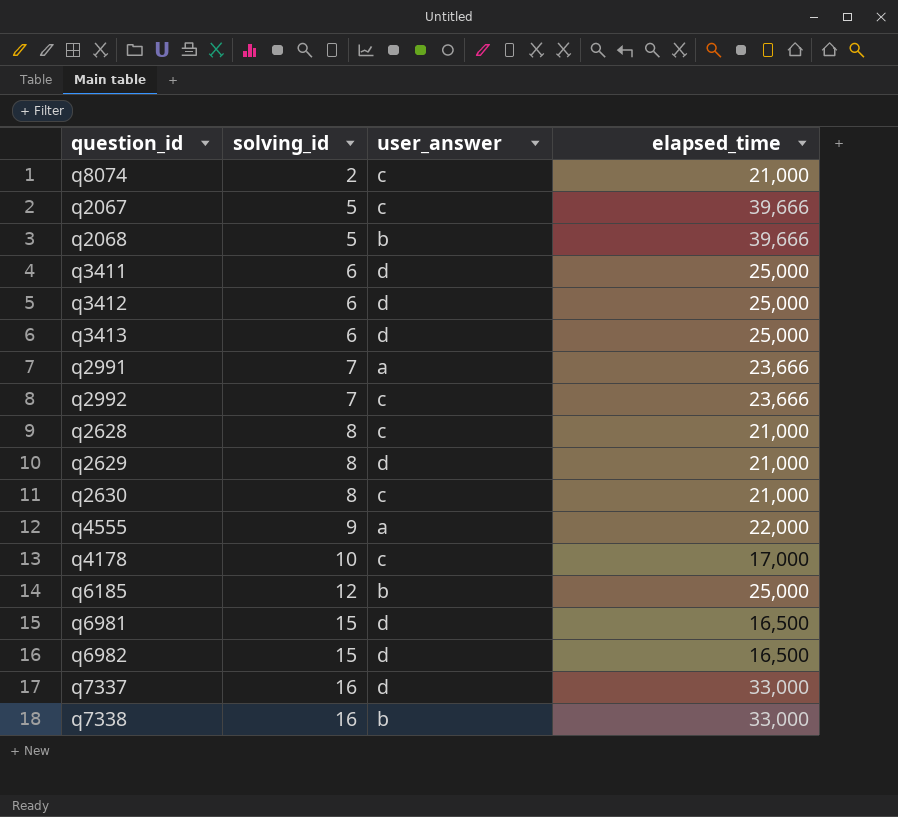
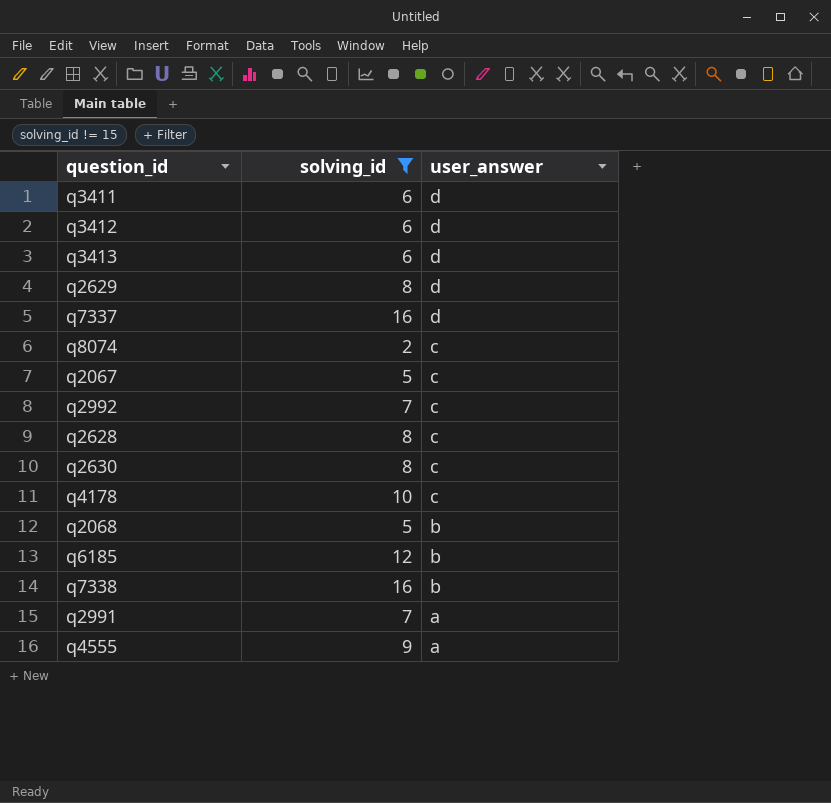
filter: none -> solving_id != 15
row order: solving_id ascending -> user_answer descending
column elapsed_time | position: 4 -> none

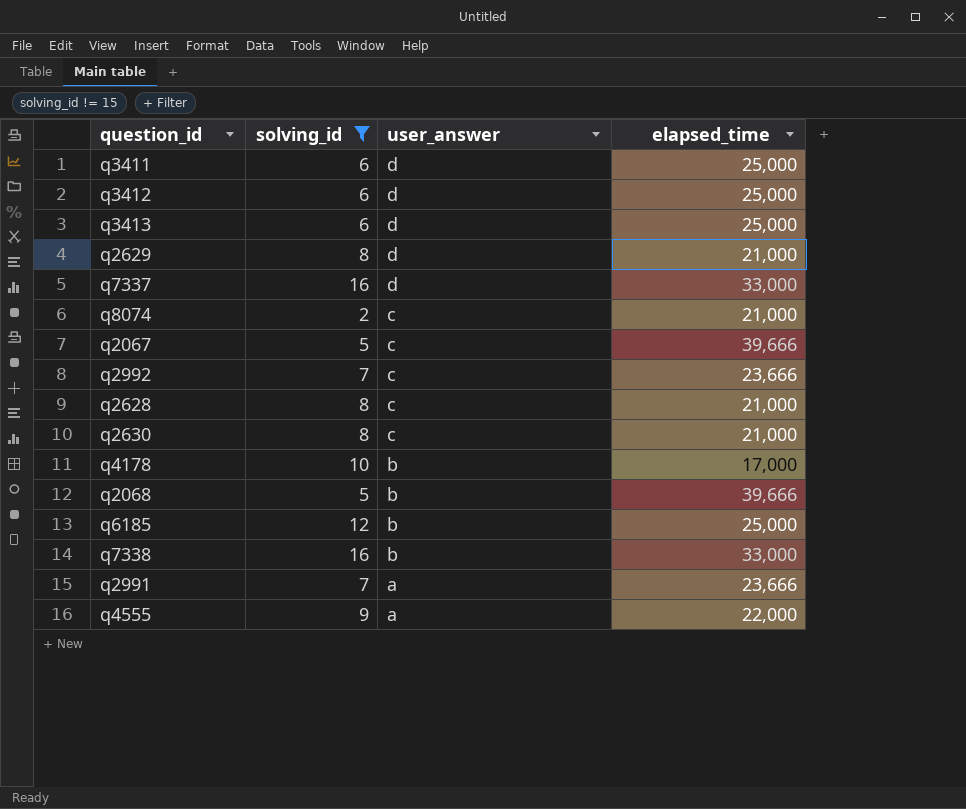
column elapsed_time | position: none -> 4
q4178 | user_answer: c -> b

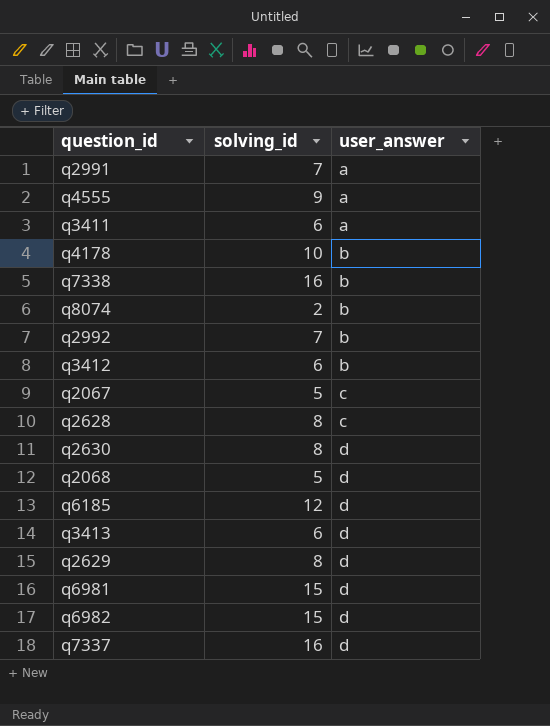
filter: solving_id != 15 -> none
row order: user_answer descending -> user_answer ascending
column elapsed_time | position: 4 -> none
q3411 | user_answer: d -> a
q8074 | user_answer: c -> b
q2992 | user_answer: c -> b
q3412 | user_answer: d -> b
q2630 | user_answer: c -> d
q2068 | user_answer: b -> d
q6185 | user_answer: b -> d

